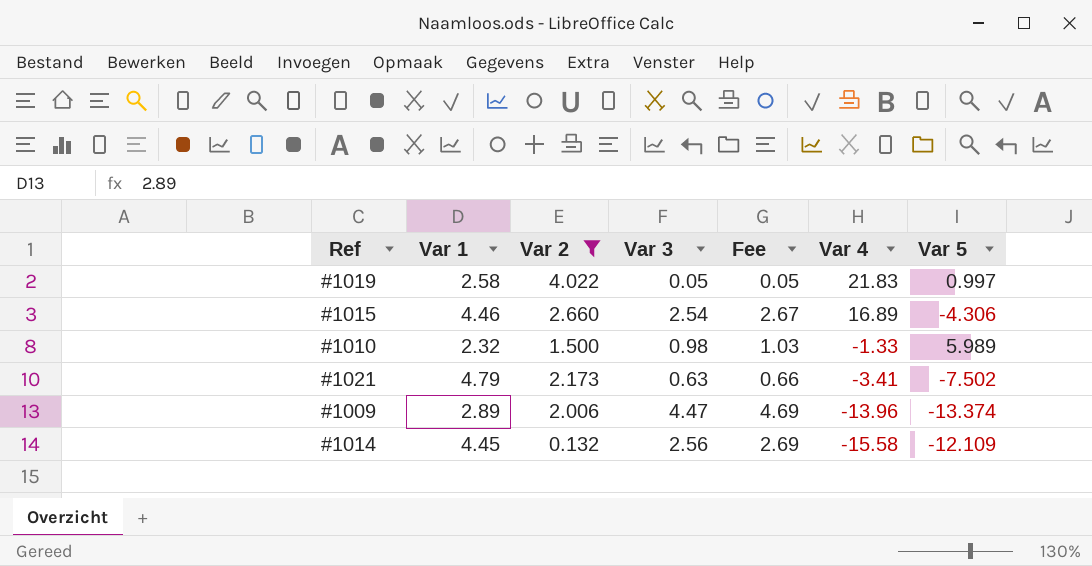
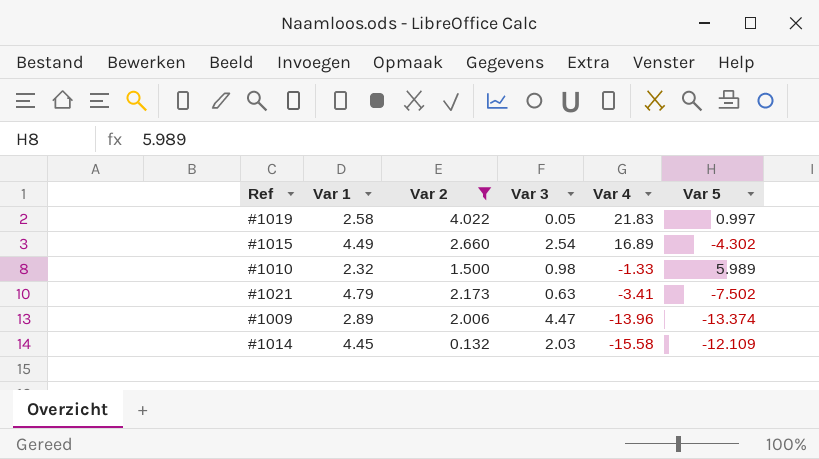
column Fee | formula: [Var 3] * 1.05 -> none
#1015 | Var 1: 4.46 -> 4.49
#1015 | Var 5: -4.306 -> -4.302
#1014 | Var 3: 2.56 -> 2.03

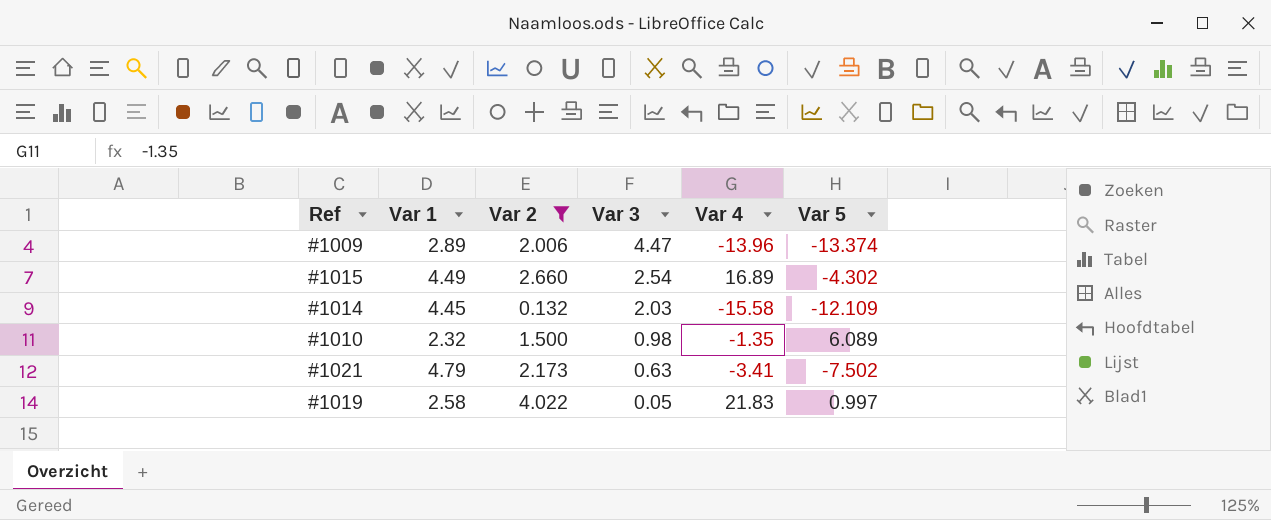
row order: Var 4 descending -> Var 3 descending
#1010 | Var 4: -1.33 -> -1.35
#1010 | Var 5: 5.989 -> 6.089

